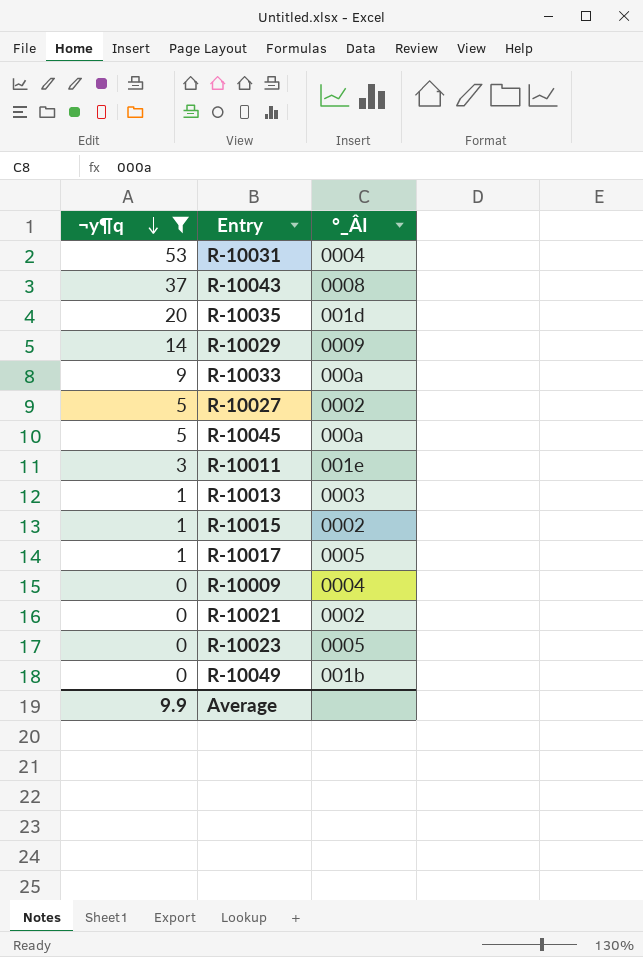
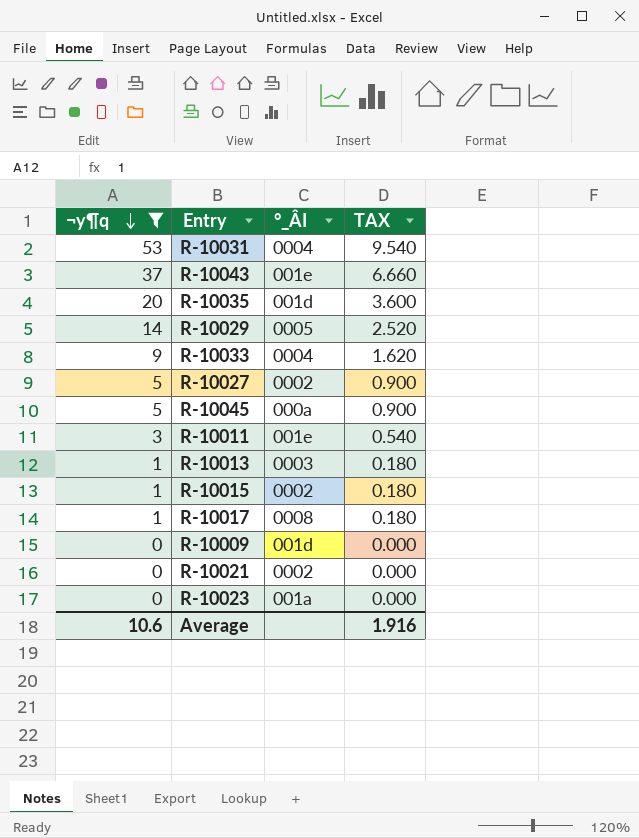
column TAX | formula: none -> [¬y¶q] * 0.18
row R-10049: 0 | 001b -> none
R-10043 | °_ÂI: 0008 -> 001e
R-10029 | °_ÂI: 0009 -> 0005
R-10033 | °_ÂI: 000a -> 0004
R-10017 | °_ÂI: 0005 -> 0008
R-10009 | °_ÂI: 0004 -> 001d
R-10023 | °_ÂI: 0005 -> 001a
Average | ¬y¶q: 9.9 -> 10.6

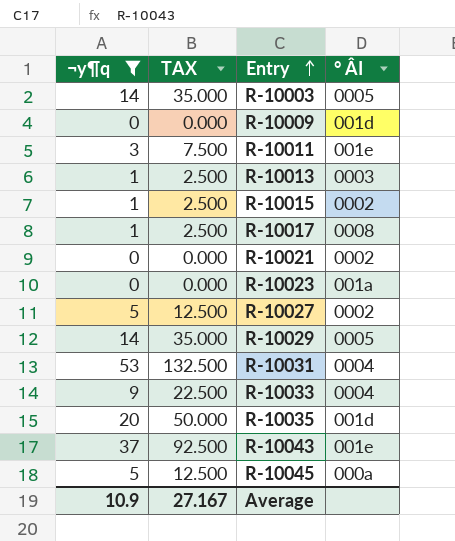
row order: ¬y¶q descending -> Entry ascending
column TAX | formula: [¬y¶q] * 0.18 -> [¬y¶q] * 2.5
column TAX | position: 4 -> 2
column name: °_ÂI -> ° ÂI
row R-10003: none -> 14 | 35.000 | 0005
Average | ¬y¶q: 10.6 -> 10.9
Average | TAX: 1.916 -> 27.167

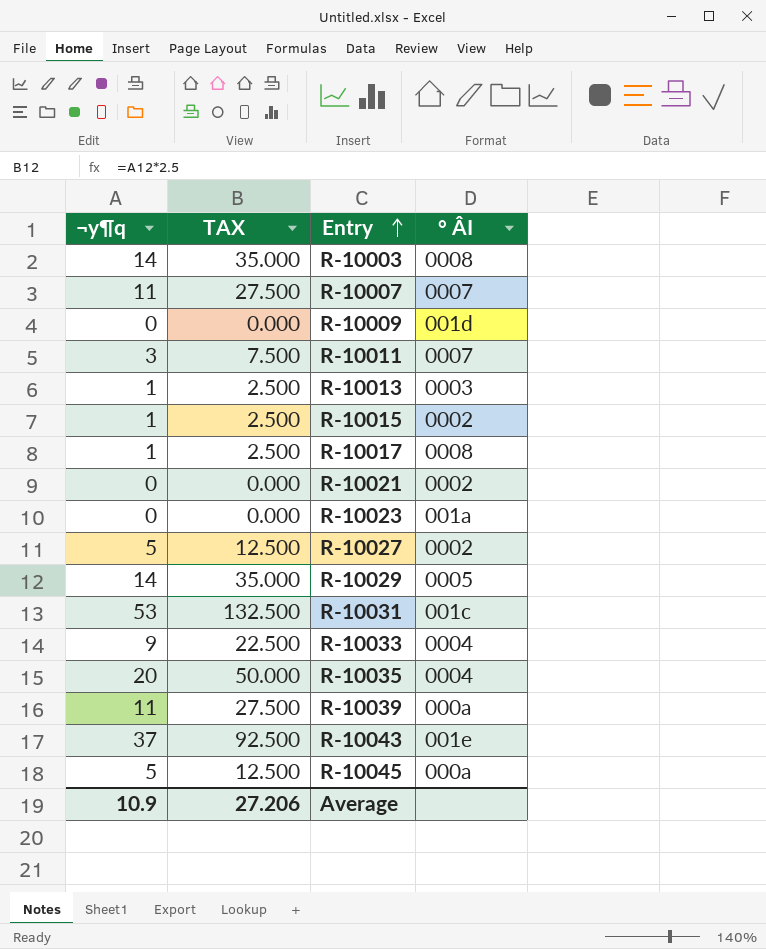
filter: ¬y¶q != 11 -> none
R-10003 | ° ÂI: 0005 -> 0008
R-10011 | ° ÂI: 001e -> 0007
R-10031 | ° ÂI: 0004 -> 001c
R-10035 | ° ÂI: 001d -> 0004
Average | TAX: 27.167 -> 27.206

